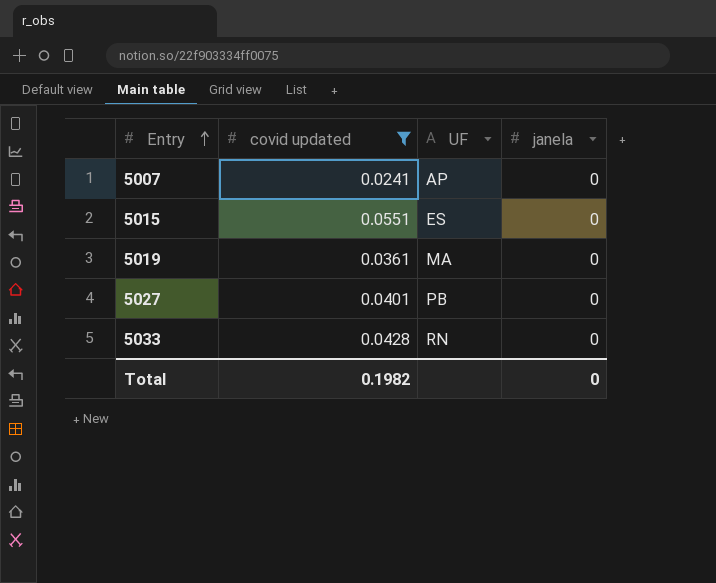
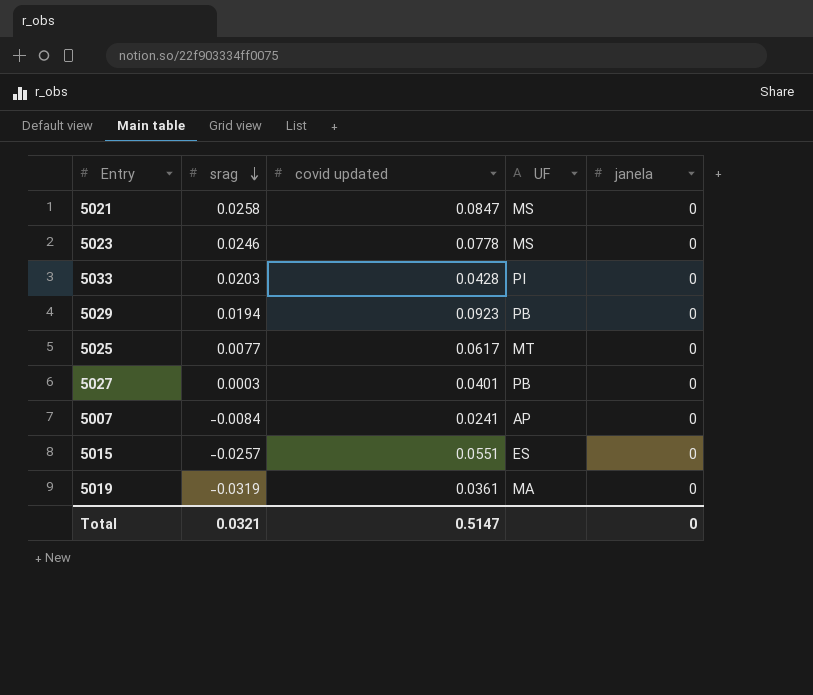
filter: covid updated <= 0.0551 -> none
row order: Entry ascending -> srag descending
column srag | position: none -> 2
5033 | UF: RN -> PI
Total | covid updated: 0.1982 -> 0.5147

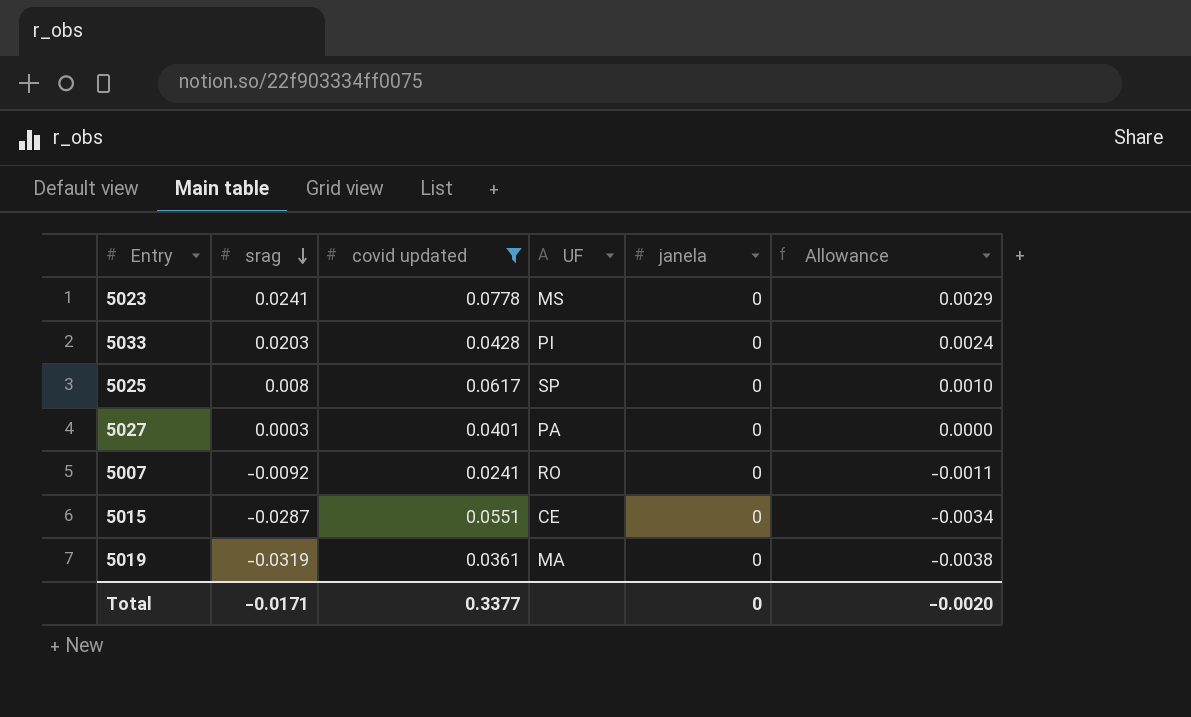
filter: none -> covid updated <= 0.0778
column Allowance | formula: none -> [srag] * 0.12
5023 | srag: 0.0246 -> 0.0241
5025 | srag: 0.0077 -> 0.008
5025 | UF: MT -> SP
5027 | UF: PB -> PA
5007 | srag: -0.0084 -> -0.0092
5007 | UF: AP -> RO
5015 | srag: -0.0257 -> -0.0287
5015 | UF: ES -> CE
Total | srag: 0.0321 -> -0.0171
Total | covid updated: 0.5147 -> 0.3377

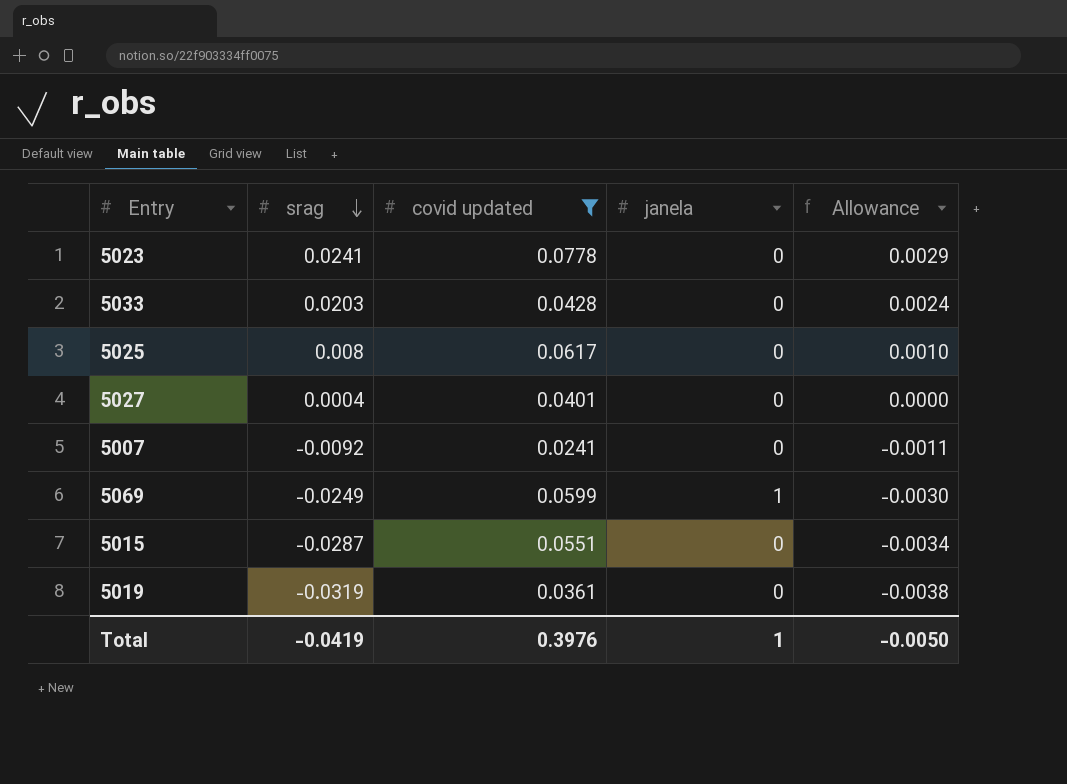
column UF | position: 4 -> none
5027 | srag: 0.0003 -> 0.0004
row 5069: none -> -0.0249 | 0.0599 | 1 | -0.0030
Total | srag: -0.0171 -> -0.0419
Total | covid updated: 0.3377 -> 0.3976
Total | janela: 0 -> 1
Total | Allowance: -0.0020 -> -0.0050

